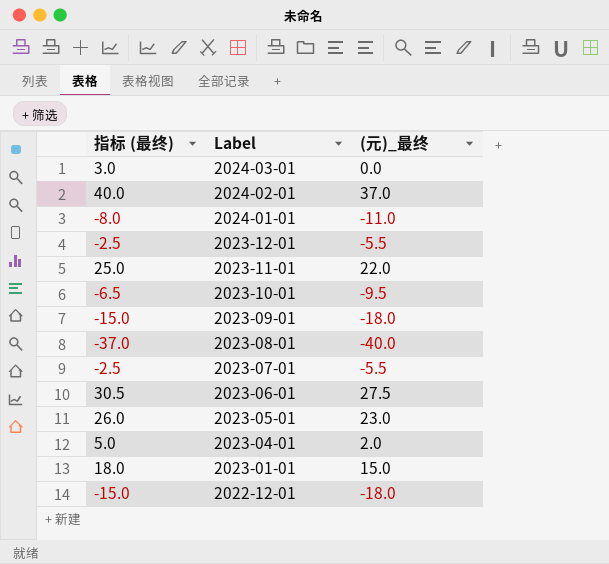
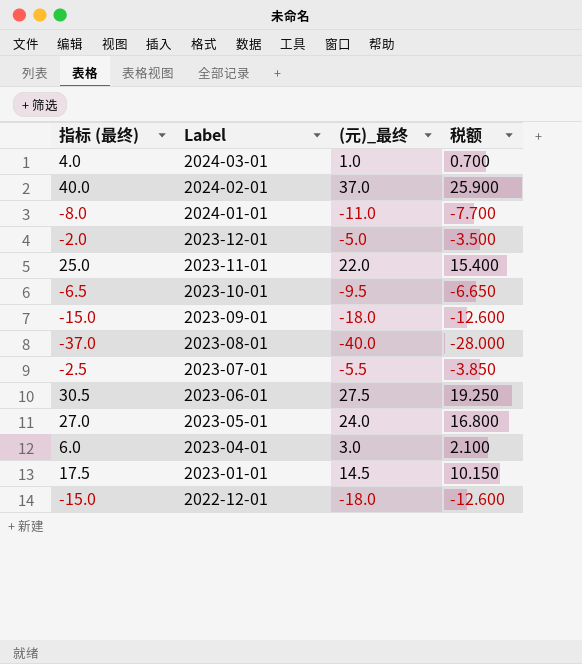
column 税额 | formula: none -> [(元)_最终] * 0.7
2024-03-01 | 指标 (最终): 3.0 -> 4.0
2024-03-01 | (元)_最终: 0.0 -> 1.0
2023-12-01 | 指标 (最终): -2.5 -> -2.0
2023-12-01 | (元)_最终: -5.5 -> -5.0
2023-05-01 | 指标 (最终): 26.0 -> 27.0
2023-05-01 | (元)_最终: 23.0 -> 24.0
2023-04-01 | 指标 (最终): 5.0 -> 6.0
2023-04-01 | (元)_最终: 2.0 -> 3.0
2023-01-01 | 指标 (最终): 18.0 -> 17.5
2023-01-01 | (元)_最终: 15.0 -> 14.5

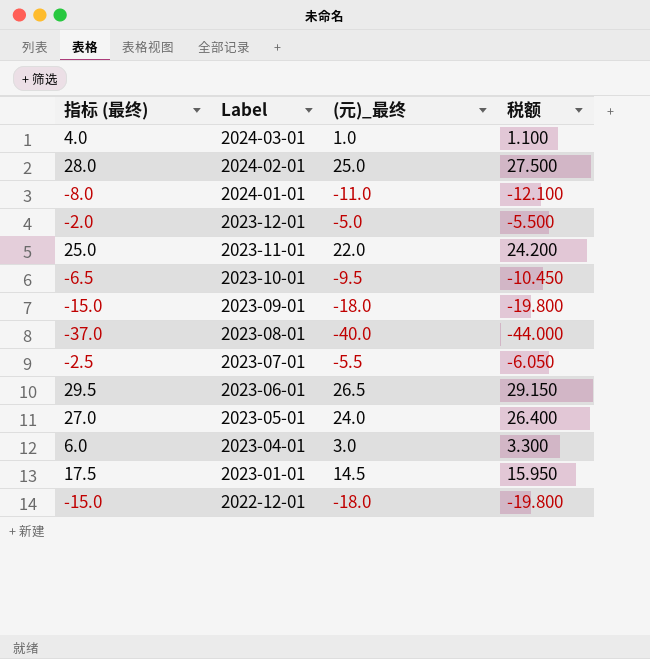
column 税额 | formula: [(元)_最终] * 0.7 -> [(元)_最终] * 1.1
2024-02-01 | 指标 (最终): 40.0 -> 28.0
2024-02-01 | (元)_最终: 37.0 -> 25.0
2023-06-01 | 指标 (最终): 30.5 -> 29.5
2023-06-01 | (元)_最终: 27.5 -> 26.5

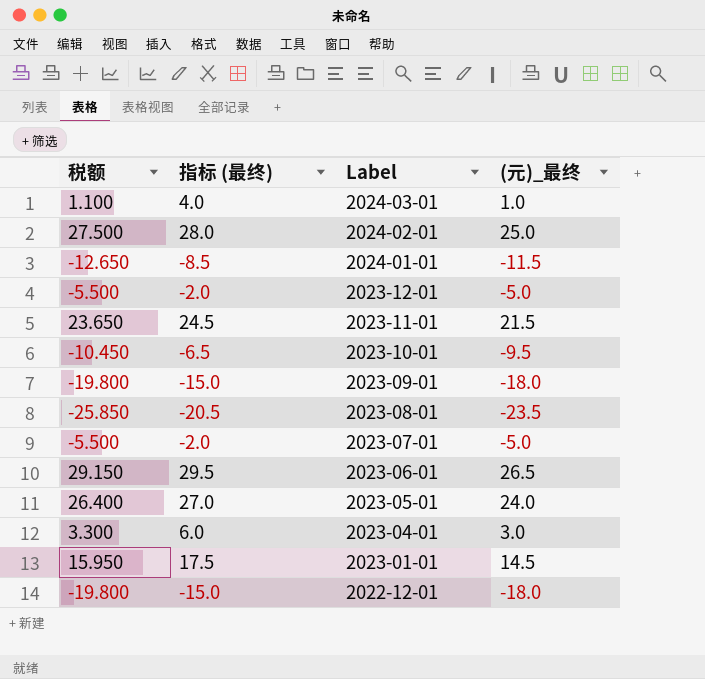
column 税额 | position: 4 -> 1
2024-01-01 | 税额: -12.100 -> -12.650
2024-01-01 | 指标 (最终): -8.0 -> -8.5
2024-01-01 | (元)_最终: -11.0 -> -11.5
2023-11-01 | 税额: 24.200 -> 23.650
2023-11-01 | 指标 (最终): 25.0 -> 24.5
2023-11-01 | (元)_最终: 22.0 -> 21.5
2023-08-01 | 税额: -44.000 -> -25.850
2023-08-01 | 指标 (最终): -37.0 -> -20.5
2023-08-01 | (元)_最终: -40.0 -> -23.5
2023-07-01 | 税额: -6.050 -> -5.500
2023-07-01 | 指标 (最终): -2.5 -> -2.0
2023-07-01 | (元)_最终: -5.5 -> -5.0

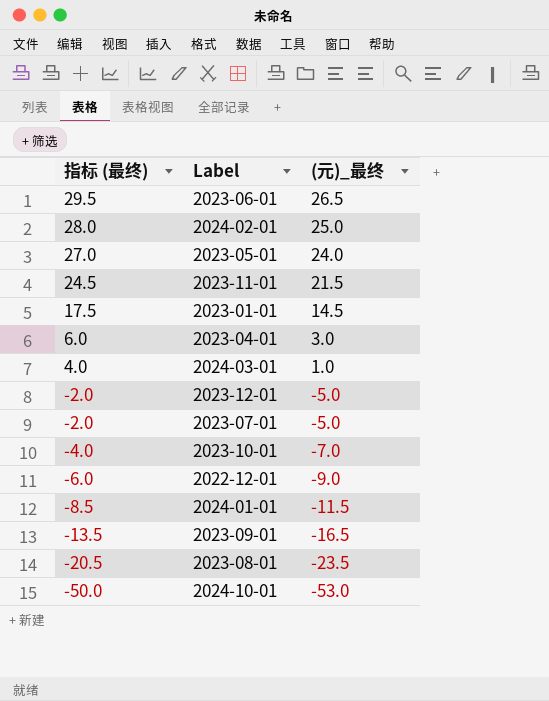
row order: Label descending -> 指标 (最终) descending
column 税额 | formula: [(元)_最终] * 1.1 -> none
2023-10-01 | 指标 (最终): -6.5 -> -4.0
2023-10-01 | (元)_最终: -9.5 -> -7.0
2022-12-01 | 指标 (最终): -15.0 -> -6.0
2022-12-01 | (元)_最终: -18.0 -> -9.0
2023-09-01 | 指标 (最终): -15.0 -> -13.5
2023-09-01 | (元)_最终: -18.0 -> -16.5
row 2024-10-01: none -> -50.0 | -53.0

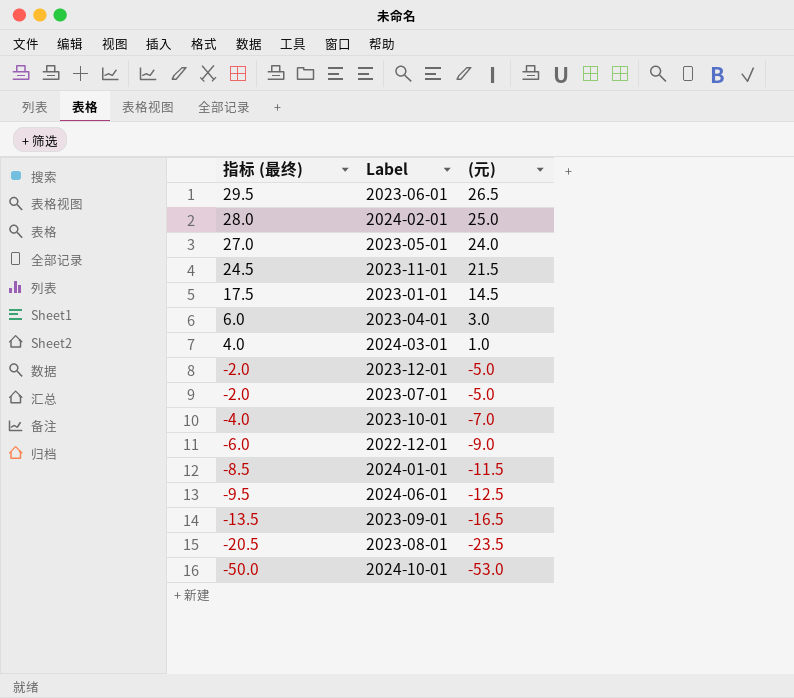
column name: (元)_最终 -> (元)
row 2024-06-01: none -> -9.5 | -12.5

